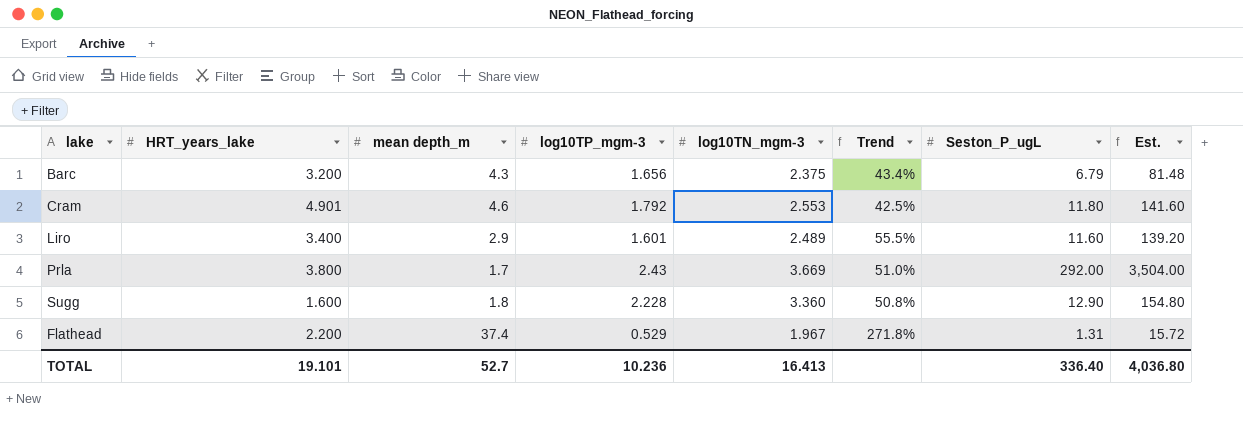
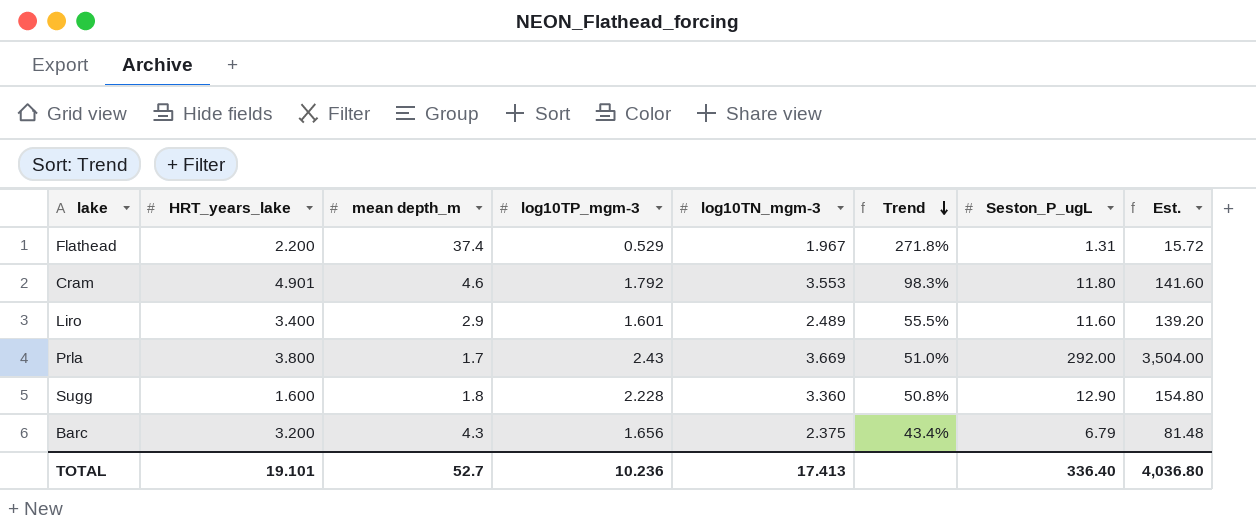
row order: none -> Trend descending
Cram | log10TN_mgm-3: 2.553 -> 3.553
Cram | Trend: 42.5% -> 98.3%
TOTAL | log10TN_mgm-3: 16.413 -> 17.413

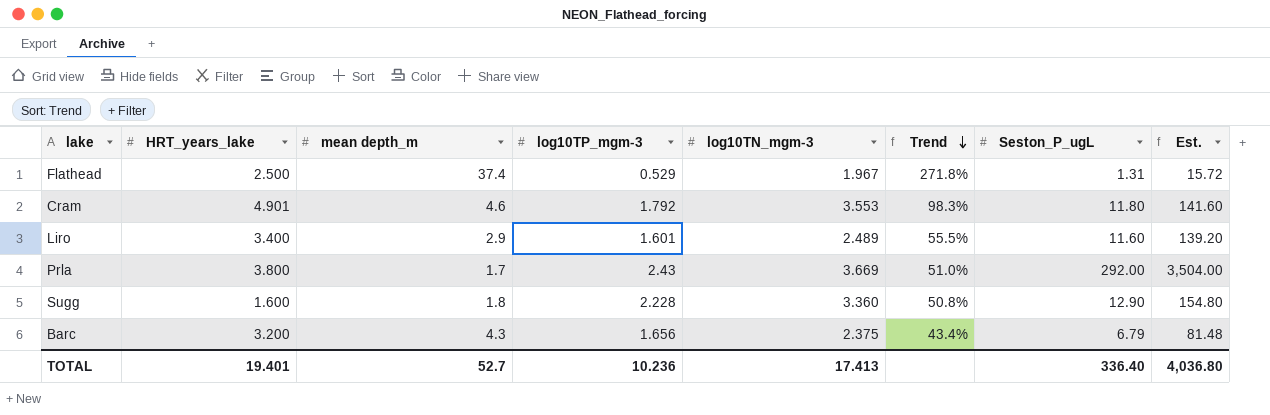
Flathead | HRT_years_lake: 2.200 -> 2.500
TOTAL | HRT_years_lake: 19.101 -> 19.401

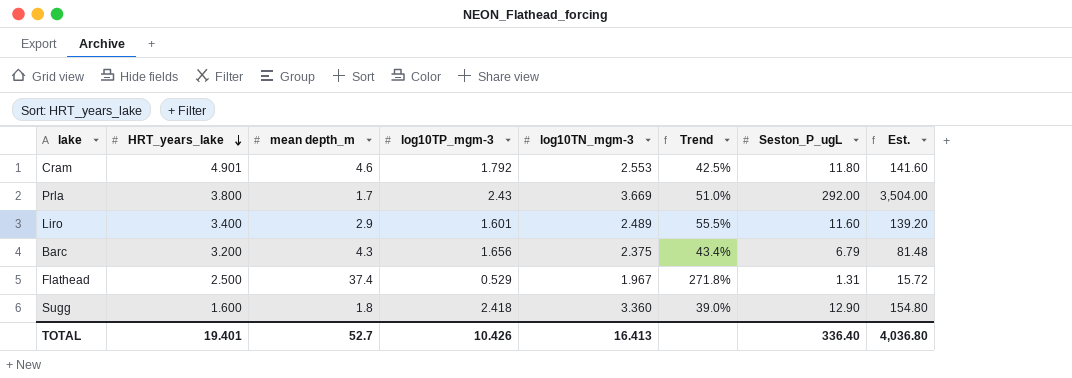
row order: Trend descending -> HRT_years_lake descending
Cram | log10TN_mgm-3: 3.553 -> 2.553
Cram | Trend: 98.3% -> 42.5%
Sugg | log10TP_mgm-3: 2.228 -> 2.418
Sugg | Trend: 50.8% -> 39.0%
TOTAL | log10TP_mgm-3: 10.236 -> 10.426
TOTAL | log10TN_mgm-3: 17.413 -> 16.413

